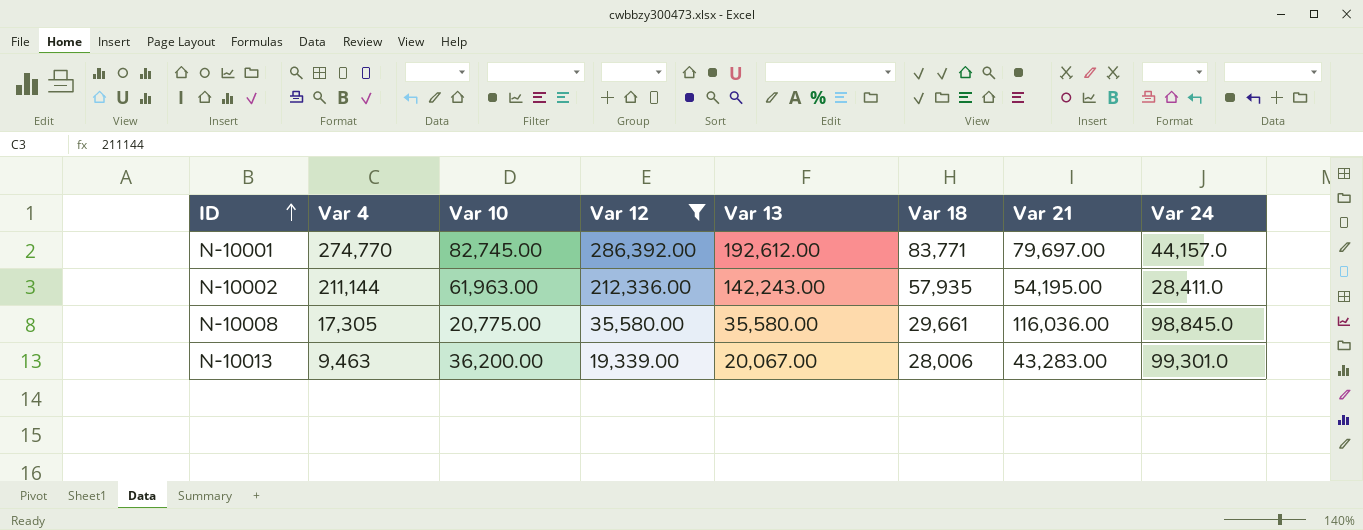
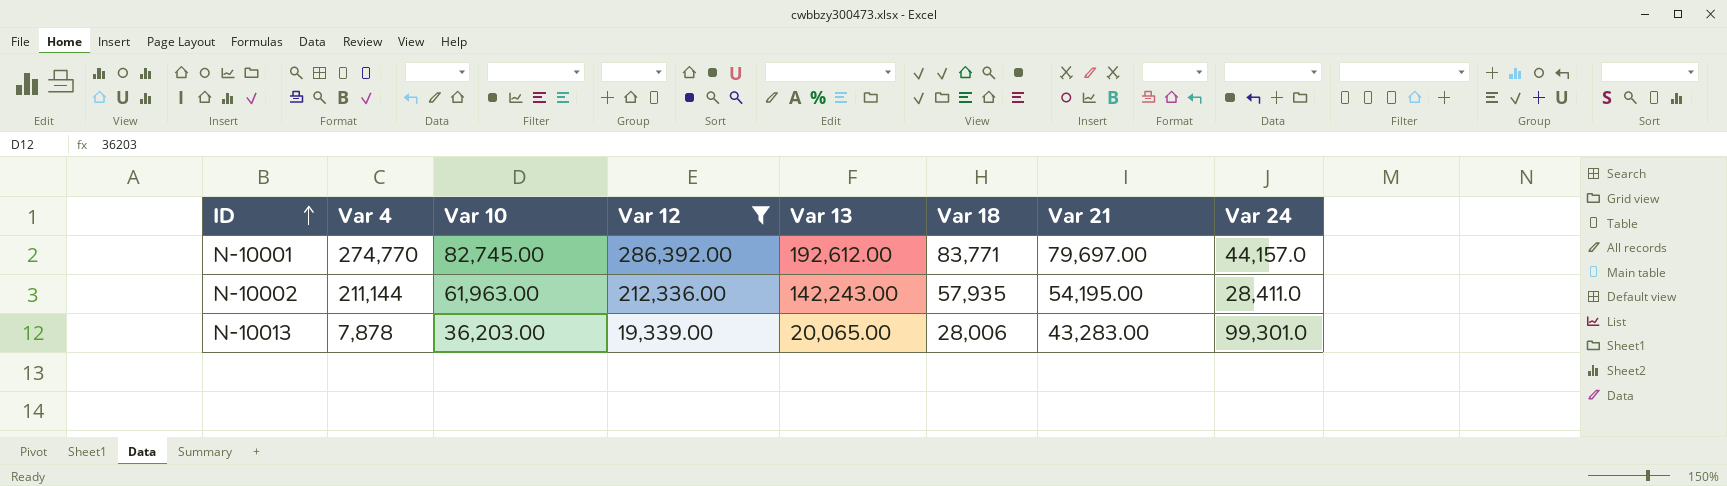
row N-10008: 17,305 | 20,775.00 | 35,580.00 | 35,580.00 | 29,661 | 116,036.00 | 98,845.0 -> none
N-10013 | Var 4: 9,463 -> 7,878
N-10013 | Var 10: 36,200.00 -> 36,203.00
N-10013 | Var 13: 20,067.00 -> 20,065.00

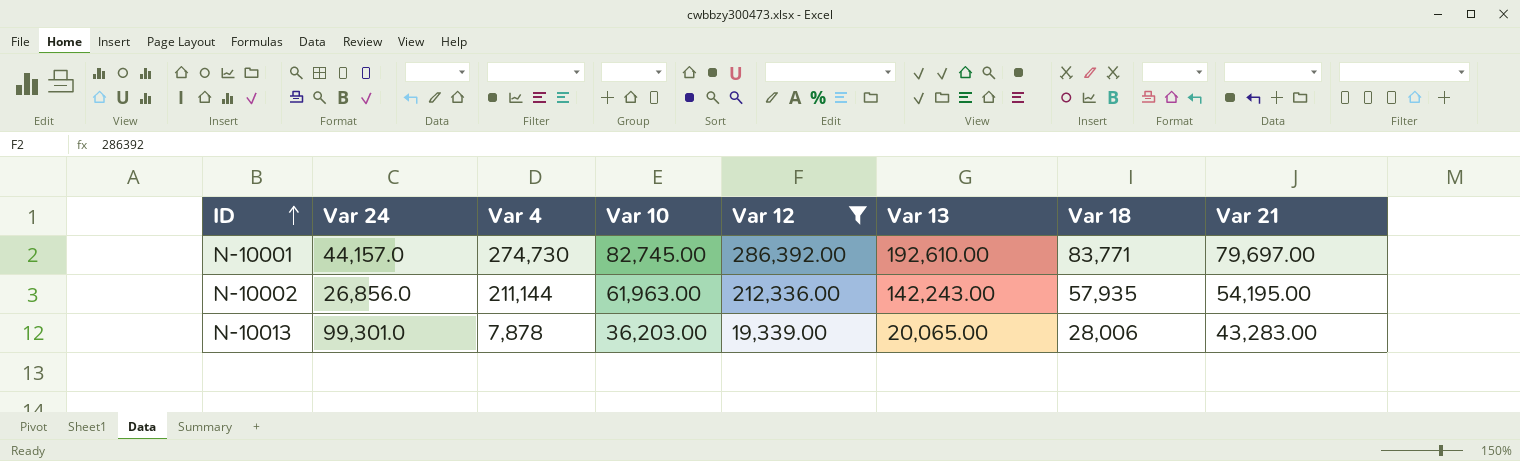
column Var 24 | position: 8 -> 2
N-10001 | Var 4: 274,770 -> 274,730
N-10001 | Var 13: 192,612.00 -> 192,610.00
N-10002 | Var 24: 28,411.0 -> 26,856.0

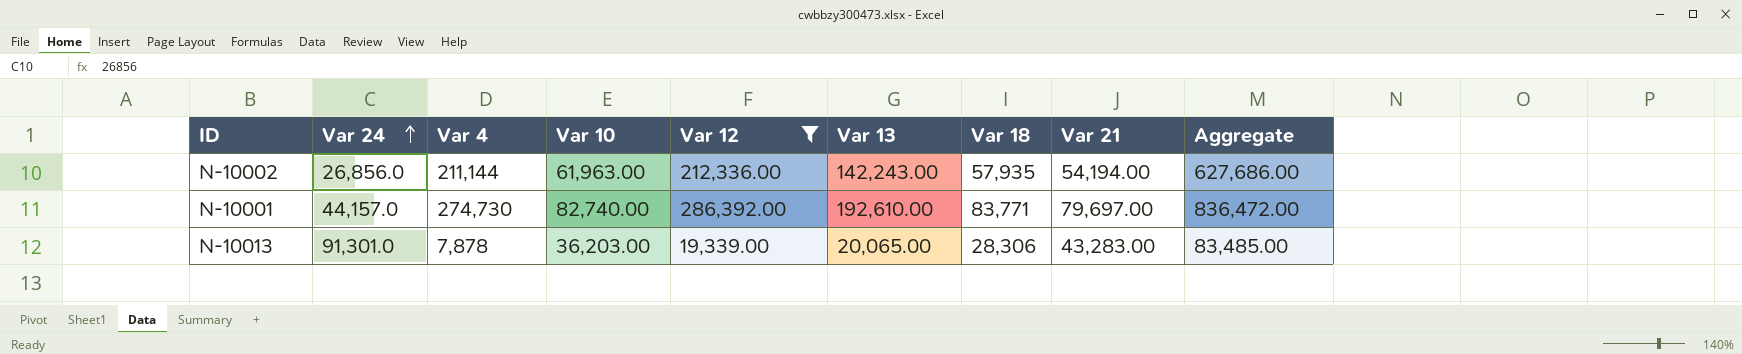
row order: ID ascending -> Var 24 ascending
column Aggregate | formula: none -> [Var 4] + [Var 10] + [Var 12] + [Var 13]
N-10002 | Var 21: 54,195.00 -> 54,194.00
N-10001 | Var 10: 82,745.00 -> 82,740.00
N-10013 | Var 24: 99,301.0 -> 91,301.0
N-10013 | Var 18: 28,006 -> 28,306

